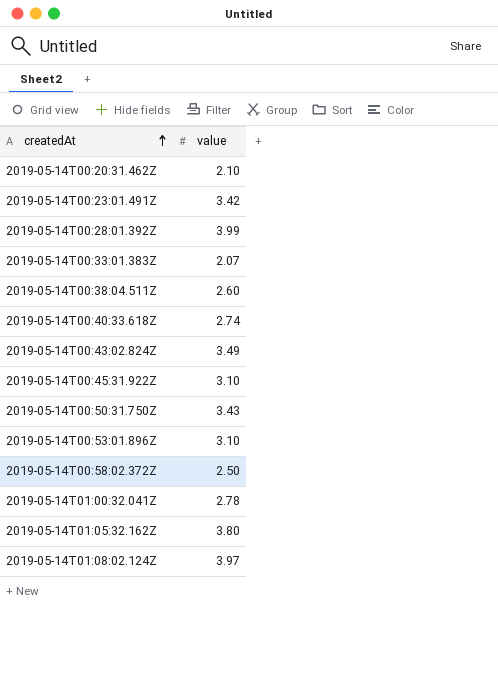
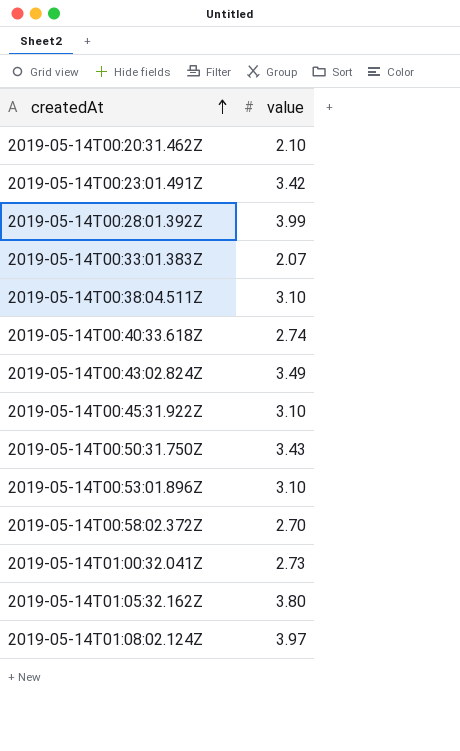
2019-05-14T00:38:04.511Z | value: 2.60 -> 3.10
2019-05-14T00:58:02.372Z | value: 2.50 -> 2.70
2019-05-14T01:00:32.041Z | value: 2.78 -> 2.73

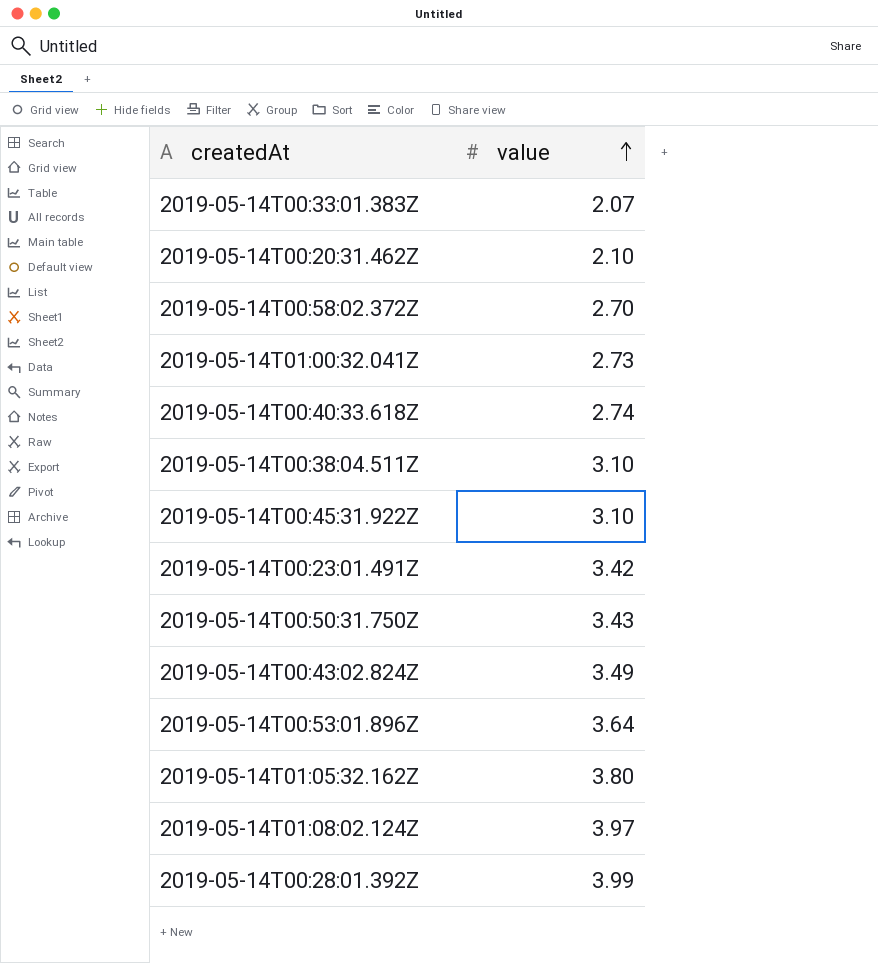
row order: createdAt ascending -> value ascending
2019-05-14T00:53:01.896Z | value: 3.10 -> 3.64

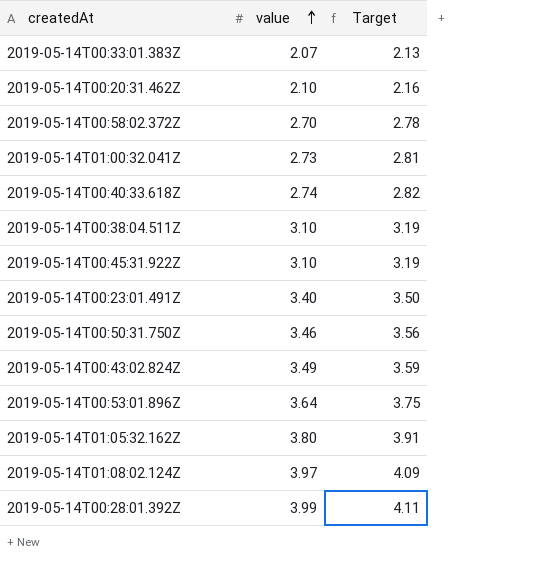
column Target | formula: none -> [value] * 1.03
2019-05-14T00:23:01.491Z | value: 3.42 -> 3.40
2019-05-14T00:50:31.750Z | value: 3.43 -> 3.46

